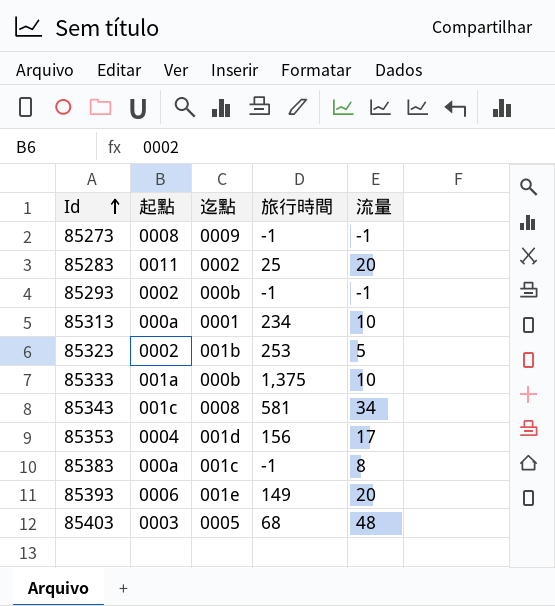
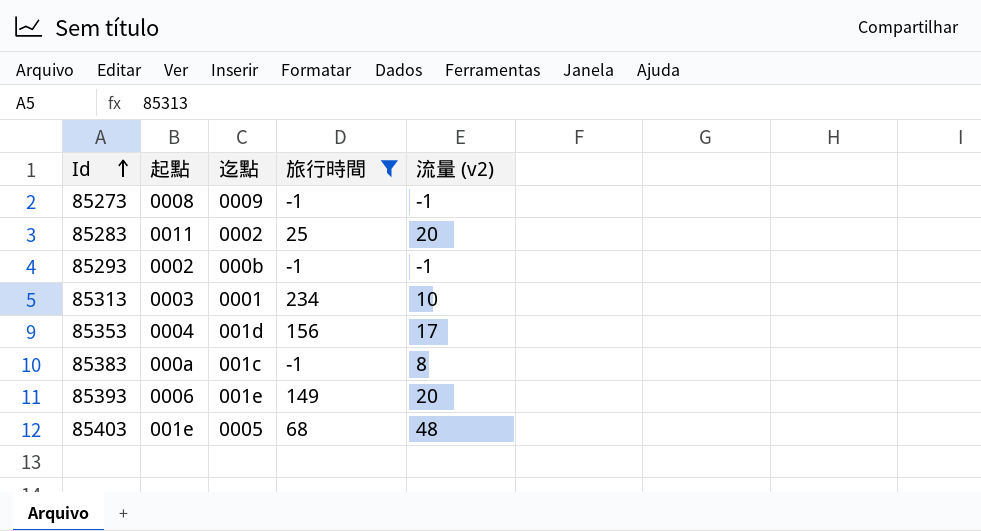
filter: none -> 旅行時間 <= 234
column name: 流量 -> 流量 (v2)
85313 | 起點: 000a -> 0003
85403 | 起點: 0003 -> 001e

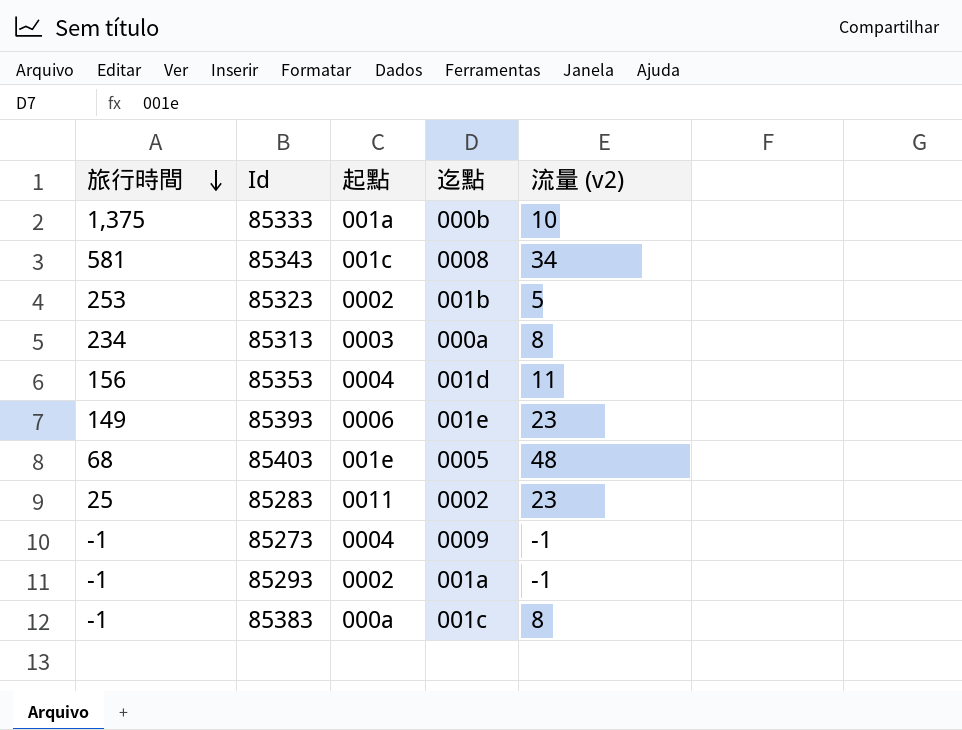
filter: 旅行時間 <= 234 -> none
row order: Id ascending -> 旅行時間 descending
column 旅行時間 | position: 4 -> 1
85313 | 迄點: 0001 -> 000a
85313 | 流量 (v2): 10 -> 8
85353 | 流量 (v2): 17 -> 11
85393 | 流量 (v2): 20 -> 23
85283 | 流量 (v2): 20 -> 23
85273 | 起點: 0008 -> 0004
85293 | 迄點: 000b -> 001a

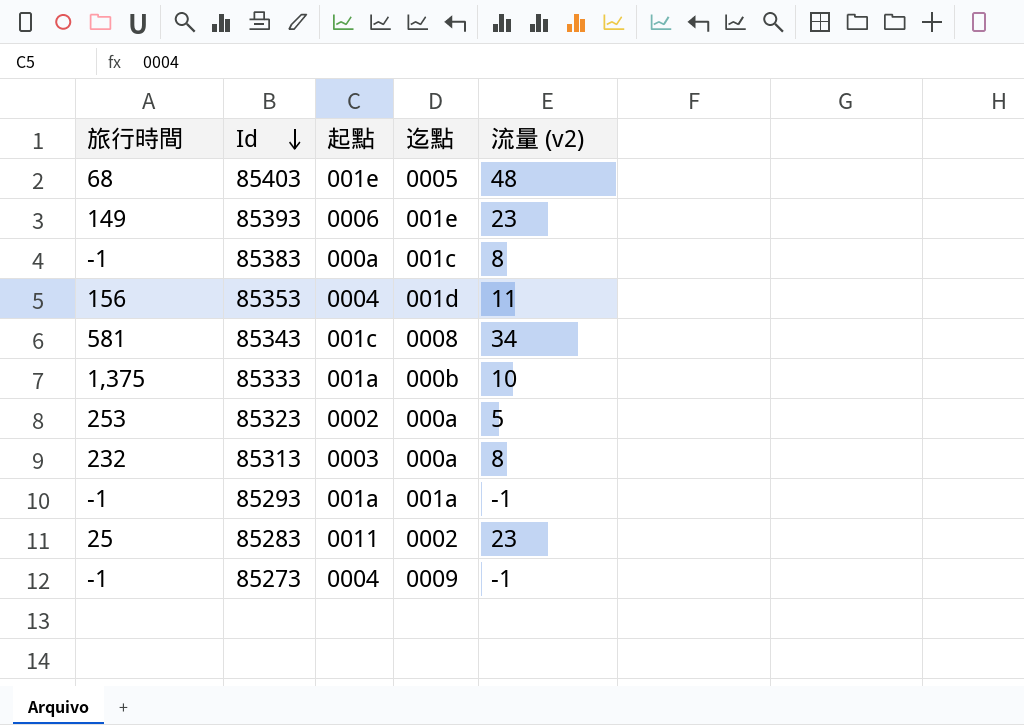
row order: 旅行時間 descending -> Id descending
85323 | 迄點: 001b -> 000a
85313 | 旅行時間: 234 -> 232
85293 | 起點: 0002 -> 001a

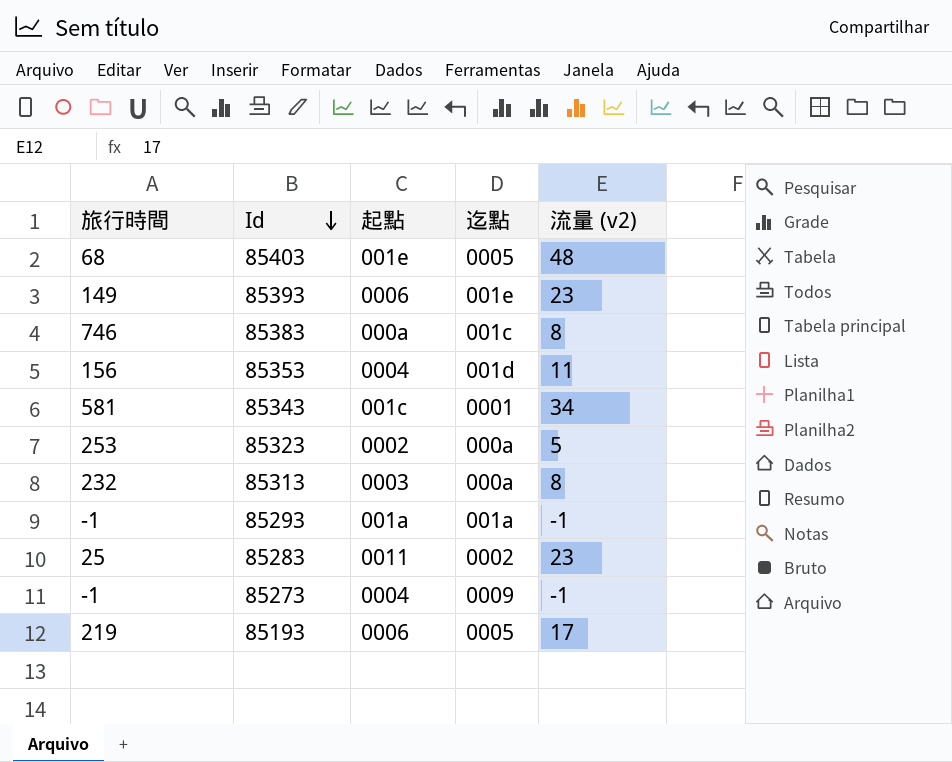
row 85333: 1,375 | 001a | 000b | 10 -> none
85383 | 旅行時間: -1 -> 746
85343 | 迄點: 0008 -> 0001
row 85193: none -> 219 | 0006 | 0005 | 17

